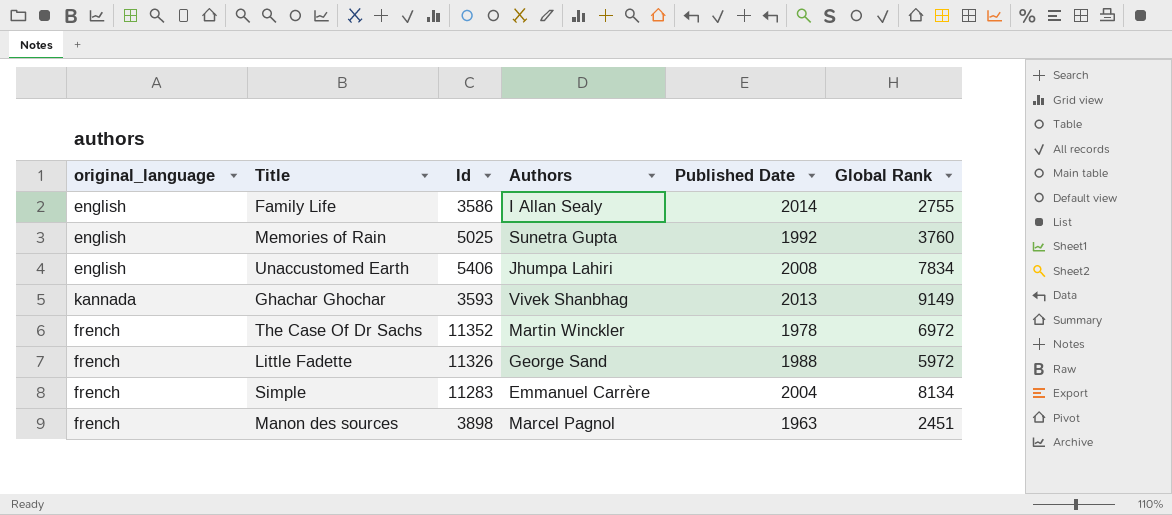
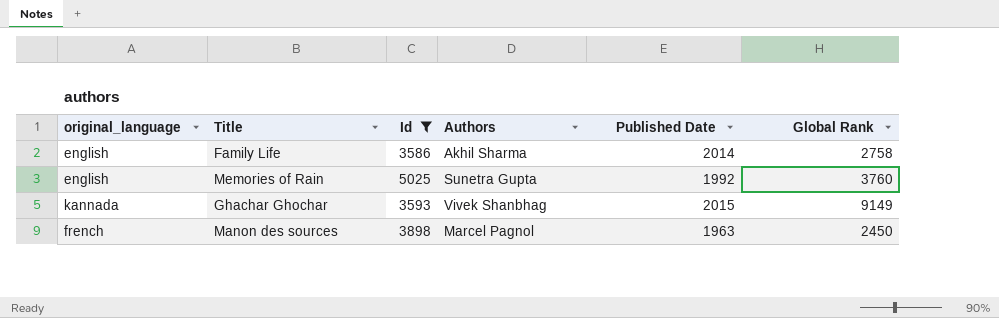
filter: none -> Id <= 5025
Family Life | Authors: I Allan Sealy -> Akhil Sharma
Family Life | Global Rank: 2755 -> 2758
Ghachar Ghochar | Published Date: 2013 -> 2015
Manon des sources | Global Rank: 2451 -> 2450

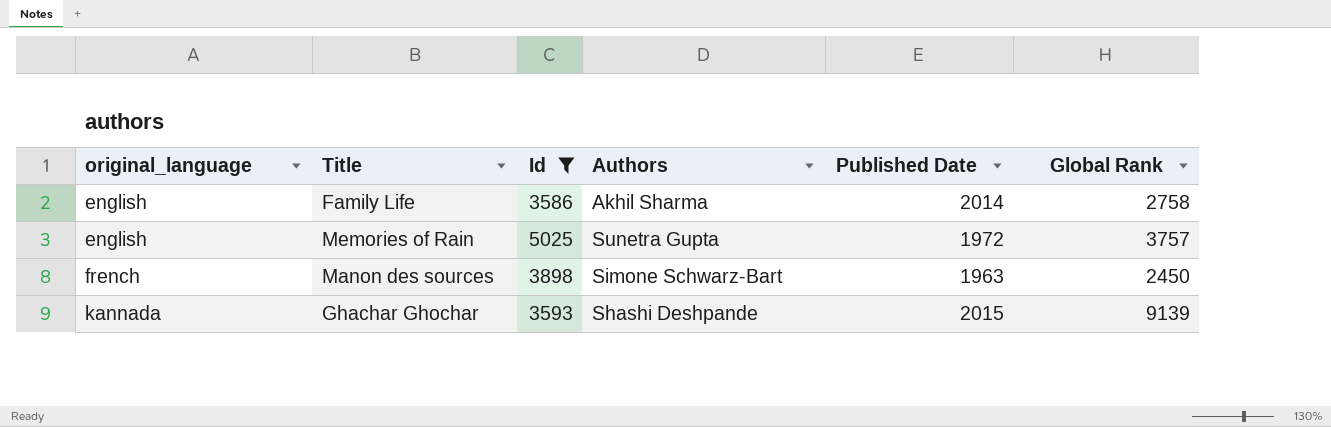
row order: none -> original_language ascending
Memories of Rain | Published Date: 1992 -> 1972
Memories of Rain | Global Rank: 3760 -> 3757
Manon des sources | Authors: Marcel Pagnol -> Simone Schwarz-Bart
Ghachar Ghochar | Authors: Vivek Shanbhag -> Shashi Deshpande
Ghachar Ghochar | Global Rank: 9149 -> 9139

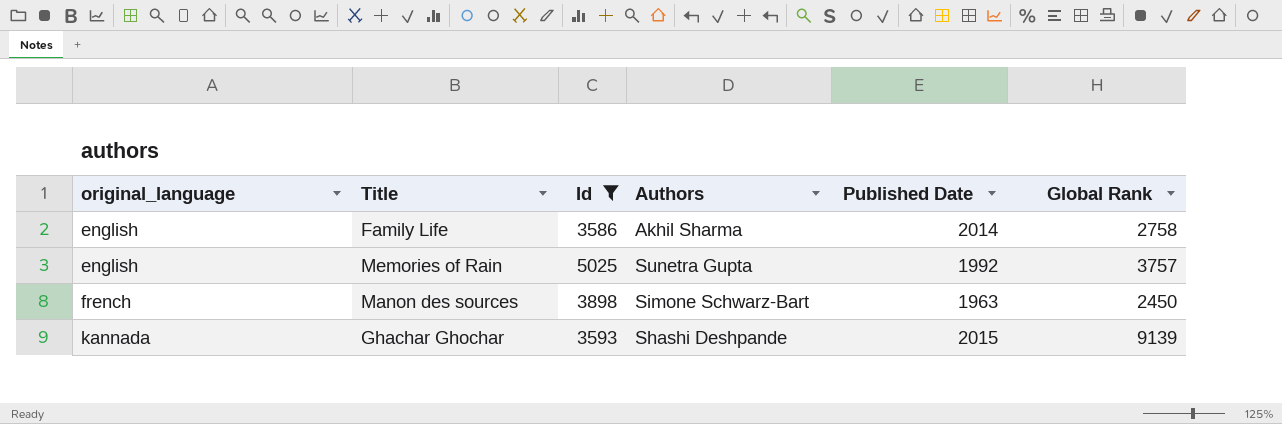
Memories of Rain | Published Date: 1972 -> 1992

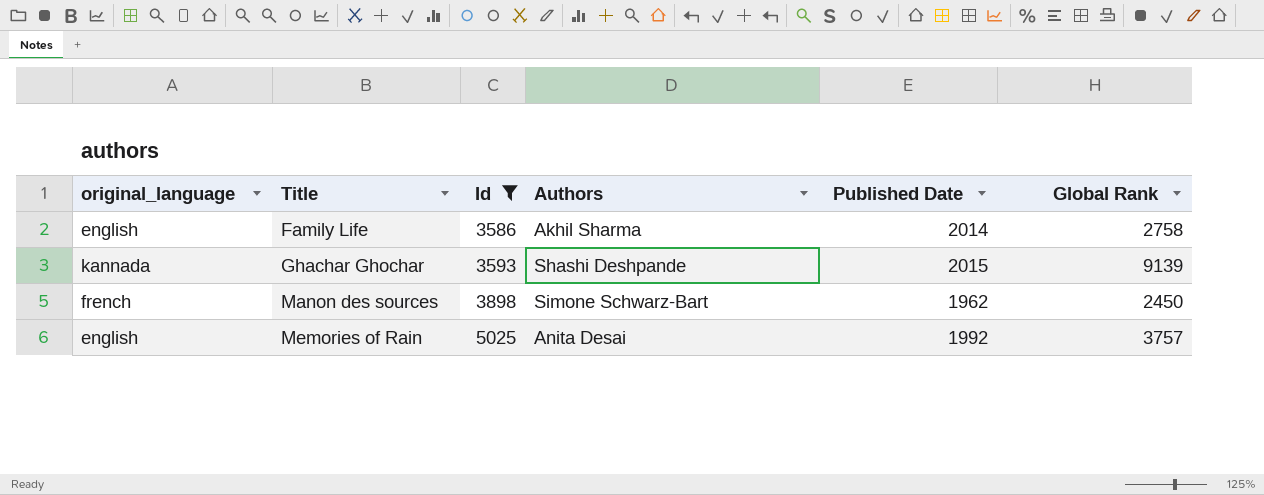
row order: original_language ascending -> Title ascending
Manon des sources | Published Date: 1963 -> 1962
Memories of Rain | Authors: Sunetra Gupta -> Anita Desai

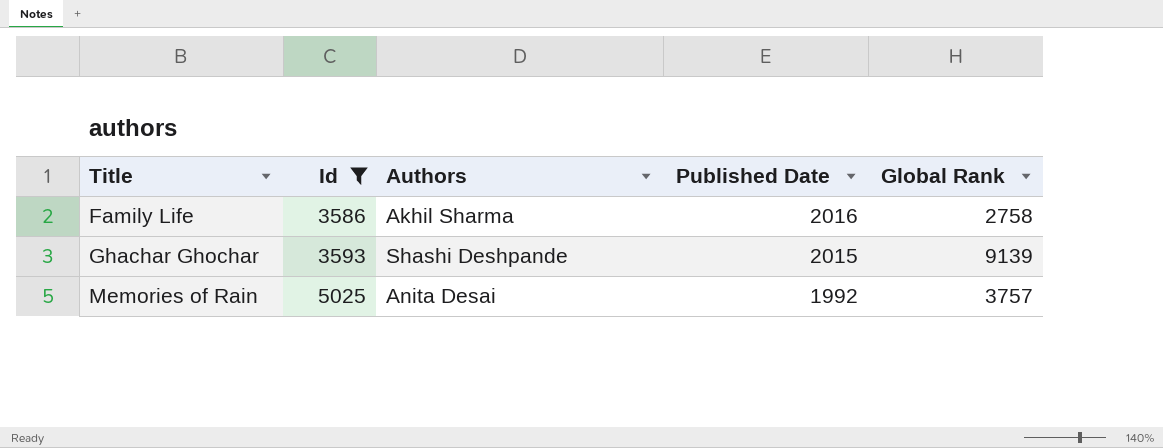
column original_language | position: 1 -> none
row Manon des sources: french | 3898 | Simone Schwarz-Bart | 1962 | 2450 -> none
Family Life | Published Date: 2014 -> 2016

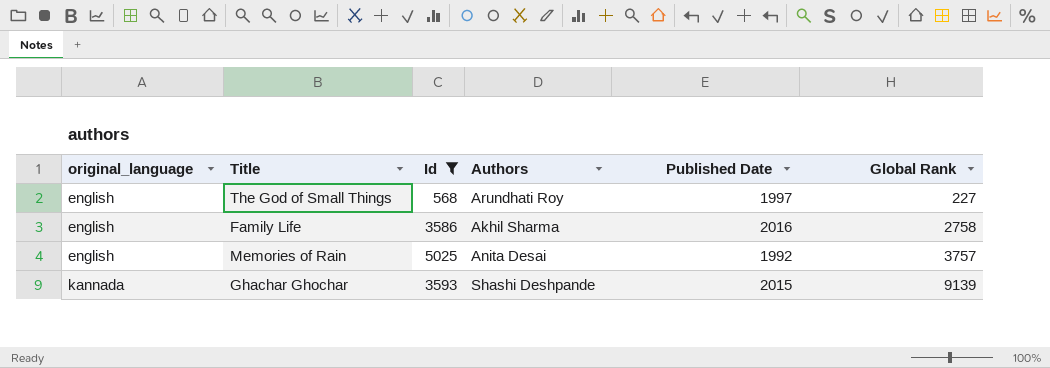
row order: Title ascending -> original_language ascending
column original_language | position: none -> 1
row The God of Small Things: none -> english | 568 | Arundhati Roy | 1997 | 227

